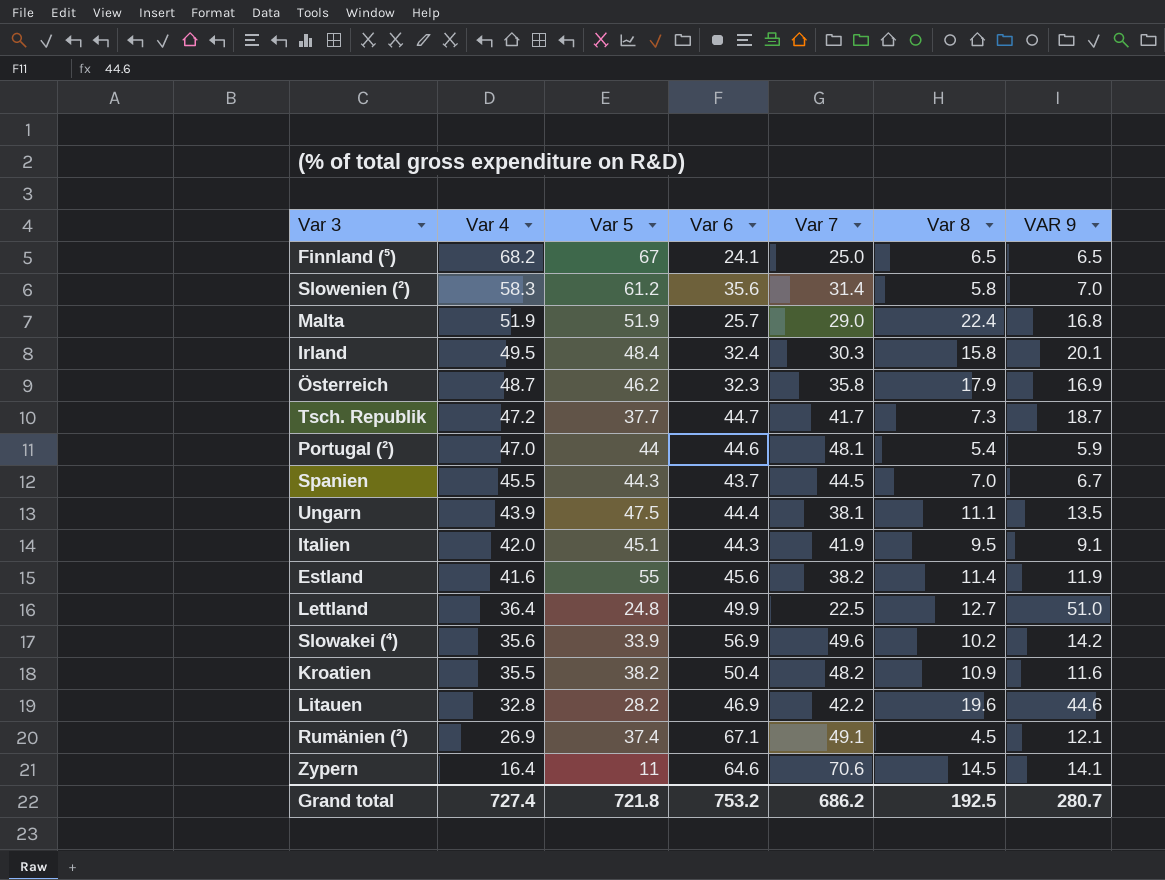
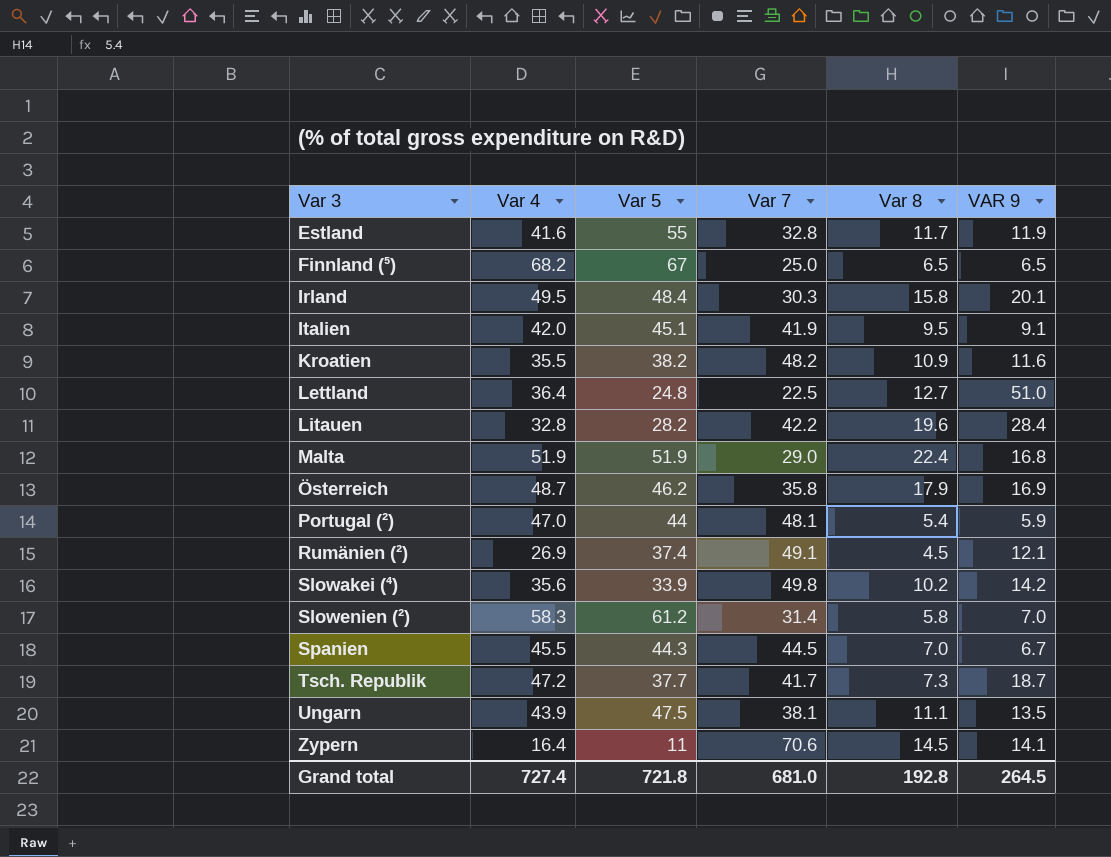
row order: Var 4 descending -> Var 3 ascending
column Var 6 | position: 4 -> none
Estland | Var 7: 38.2 -> 32.8
Estland | Var 8: 11.4 -> 11.7
Litauen | VAR 9: 44.6 -> 28.4
Slowakei (⁴) | Var 7: 49.6 -> 49.8
Grand total | Var 7: 686.2 -> 681.0
Grand total | Var 8: 192.5 -> 192.8
Grand total | VAR 9: 280.7 -> 264.5

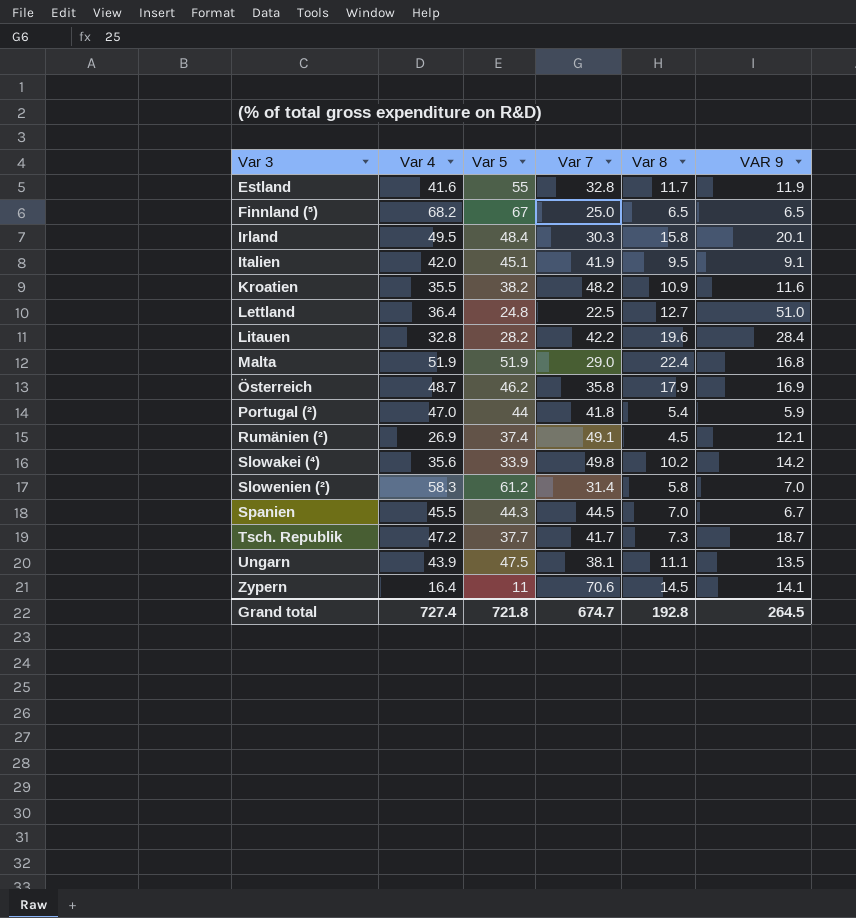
Portugal (²) | Var 7: 48.1 -> 41.8
Grand total | Var 7: 681.0 -> 674.7

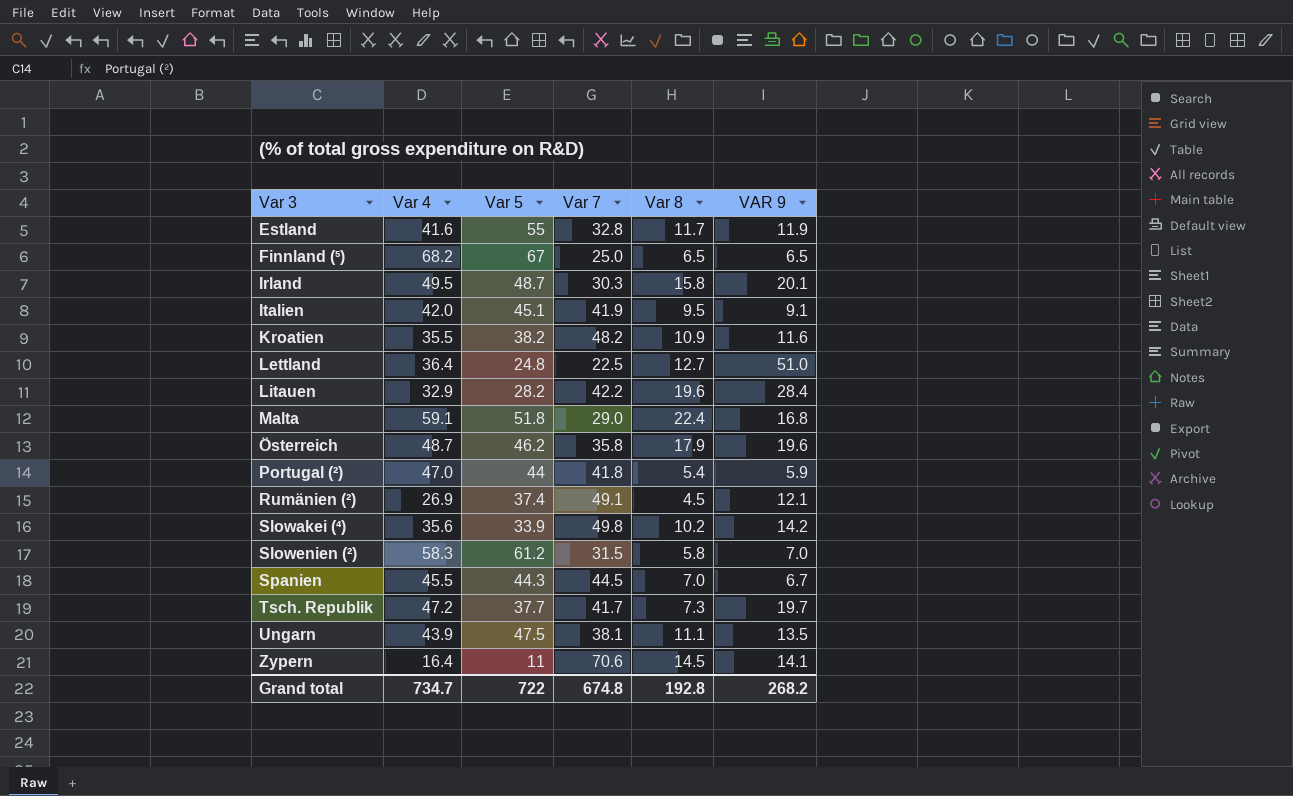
Irland | Var 5: 48.4 -> 48.7
Litauen | Var 4: 32.8 -> 32.9
Malta | Var 4: 51.9 -> 59.1
Malta | Var 5: 51.9 -> 51.8
Österreich | VAR 9: 16.9 -> 19.6
Slowenien (²) | Var 7: 31.4 -> 31.5
Tsch. Republik | VAR 9: 18.7 -> 19.7
Grand total | Var 4: 727.4 -> 734.7
Grand total | Var 5: 721.8 -> 722
Grand total | Var 7: 674.7 -> 674.8
Grand total | VAR 9: 264.5 -> 268.2

